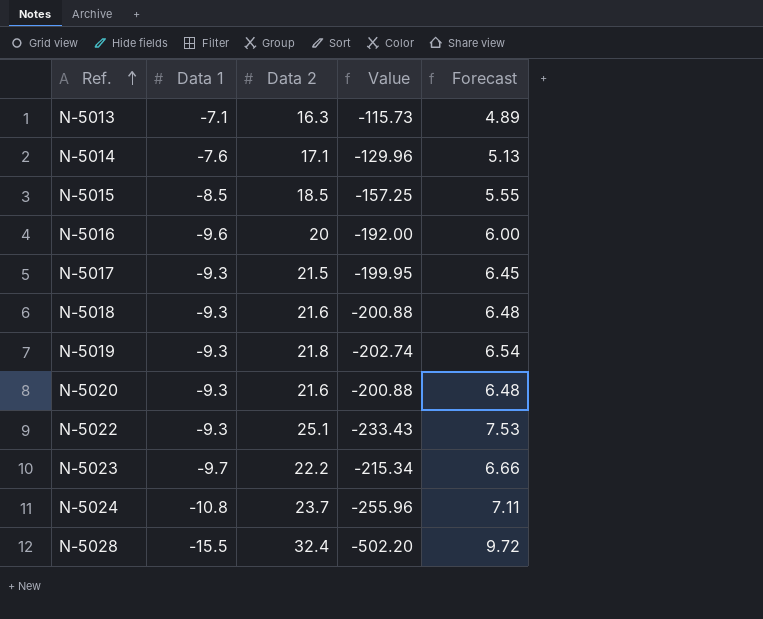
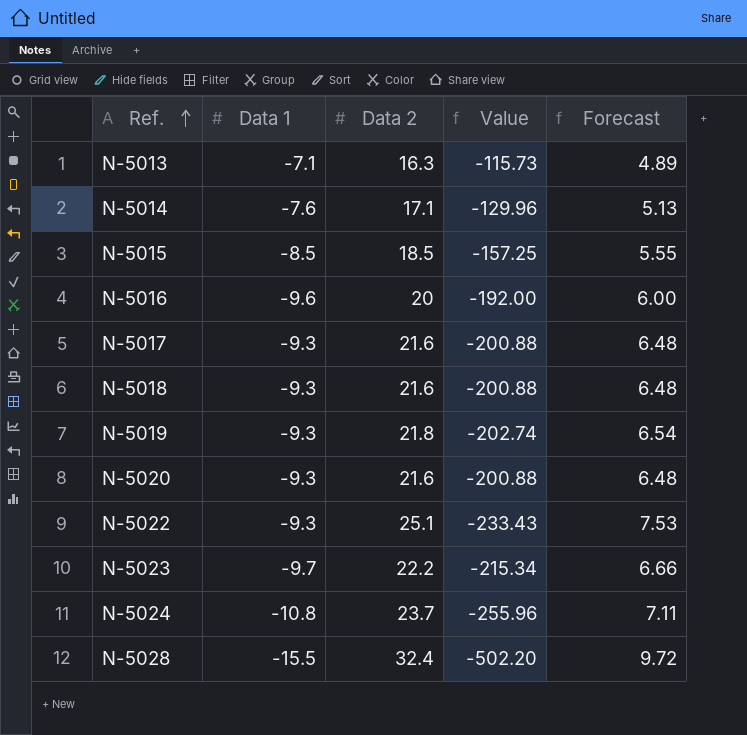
N-5017 | Data 2: 21.5 -> 21.6
N-5017 | Value: -199.95 -> -200.88
N-5017 | Forecast: 6.45 -> 6.48

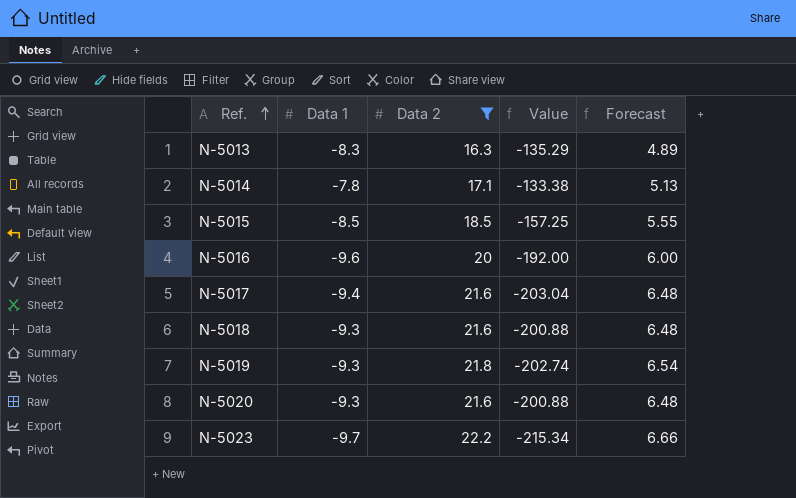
filter: none -> Data 2 <= 22.2
N-5013 | Data 1: -7.1 -> -8.3
N-5013 | Value: -115.73 -> -135.29
N-5014 | Data 1: -7.6 -> -7.8
N-5014 | Value: -129.96 -> -133.38
N-5017 | Data 1: -9.3 -> -9.4
N-5017 | Value: -200.88 -> -203.04

